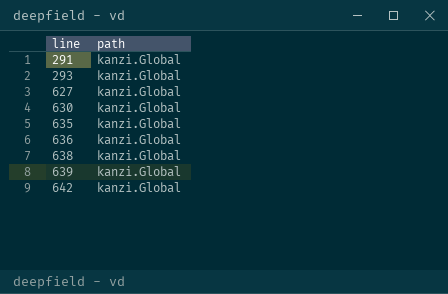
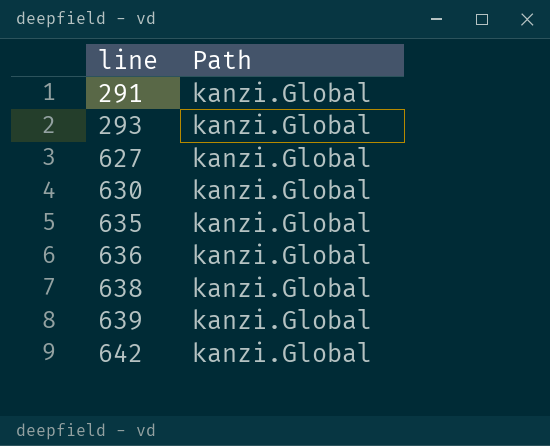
column name: path -> Path

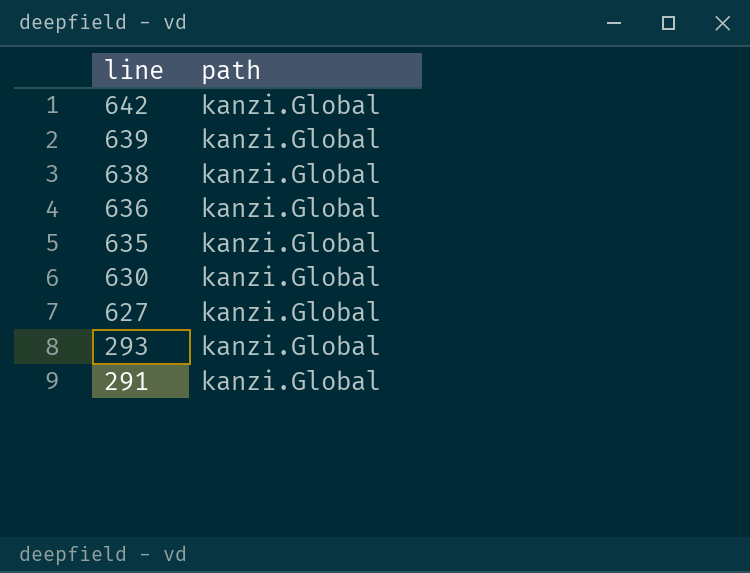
row order: line ascending -> line descending
column name: Path -> path

